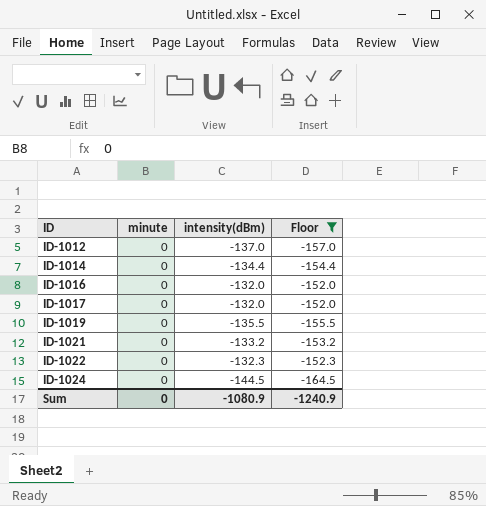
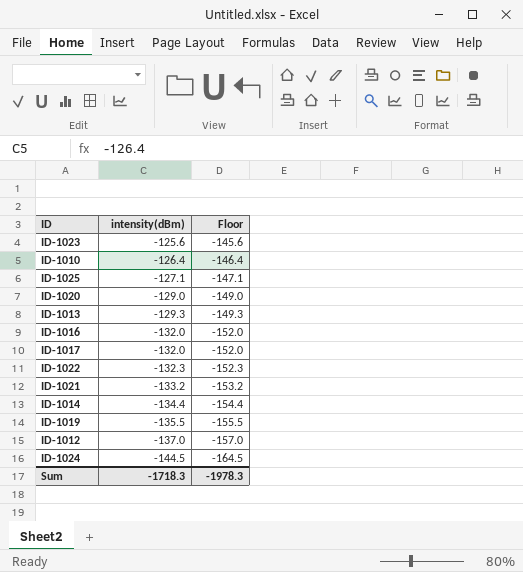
filter: Floor <= -152.0 -> none
row order: ID ascending -> intensity(dBm) descending
column minute | position: 2 -> none
Sum | intensity(dBm): -1080.9 -> -1718.3
Sum | Floor: -1240.9 -> -1978.3

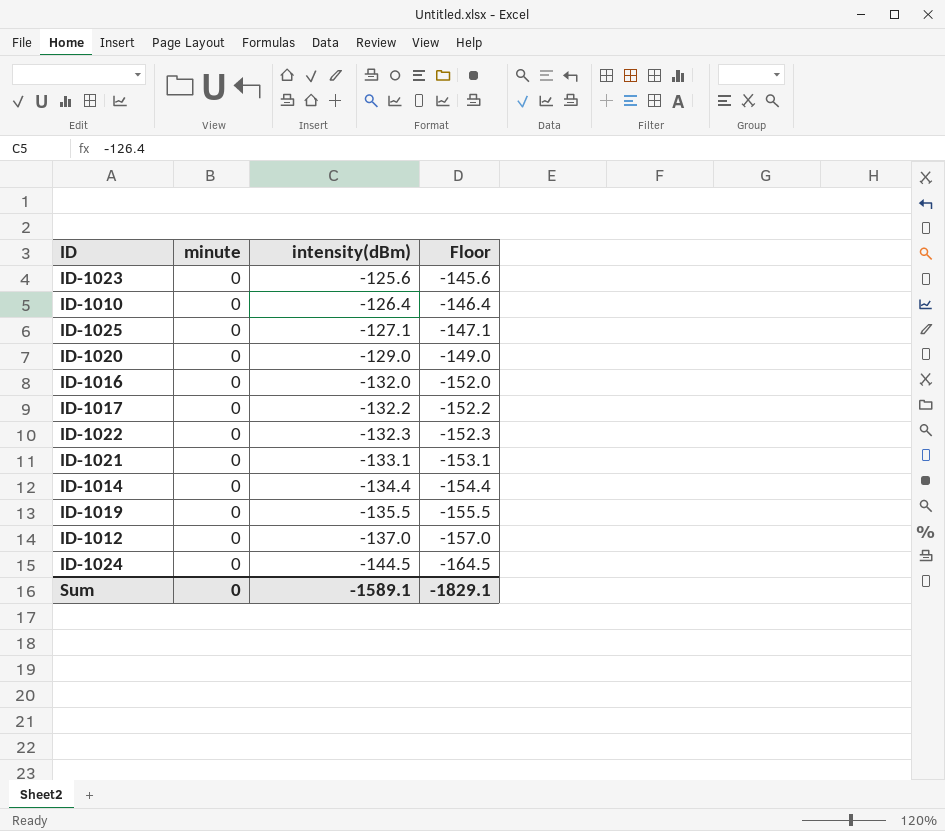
column minute | position: none -> 2
row ID-1013: -129.3 | -149.3 -> none
ID-1017 | intensity(dBm): -132.0 -> -132.2
ID-1017 | Floor: -152.0 -> -152.2
ID-1021 | intensity(dBm): -133.2 -> -133.1
ID-1021 | Floor: -153.2 -> -153.1
Sum | intensity(dBm): -1718.3 -> -1589.1
Sum | Floor: -1978.3 -> -1829.1

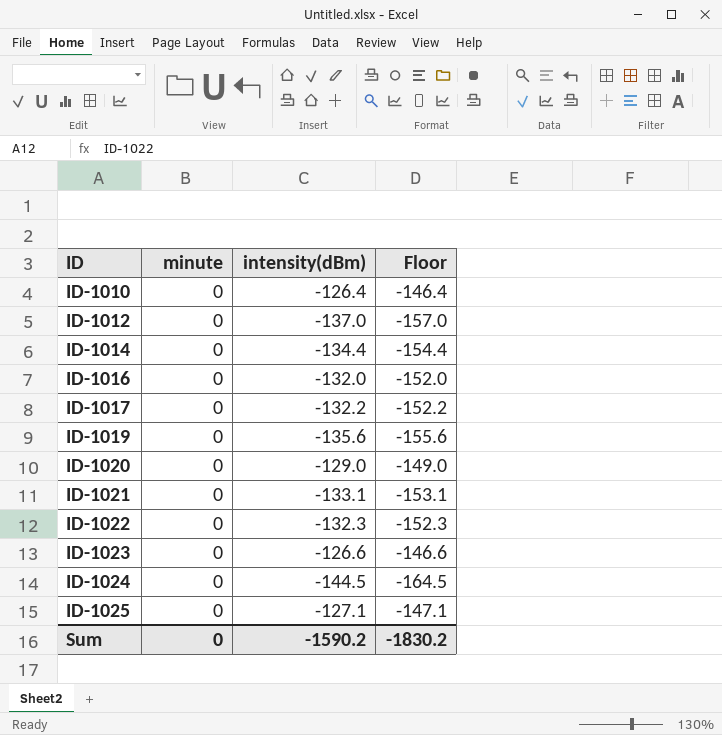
row order: intensity(dBm) descending -> ID ascending
ID-1019 | intensity(dBm): -135.5 -> -135.6
ID-1019 | Floor: -155.5 -> -155.6
ID-1023 | intensity(dBm): -125.6 -> -126.6
ID-1023 | Floor: -145.6 -> -146.6
Sum | intensity(dBm): -1589.1 -> -1590.2
Sum | Floor: -1829.1 -> -1830.2

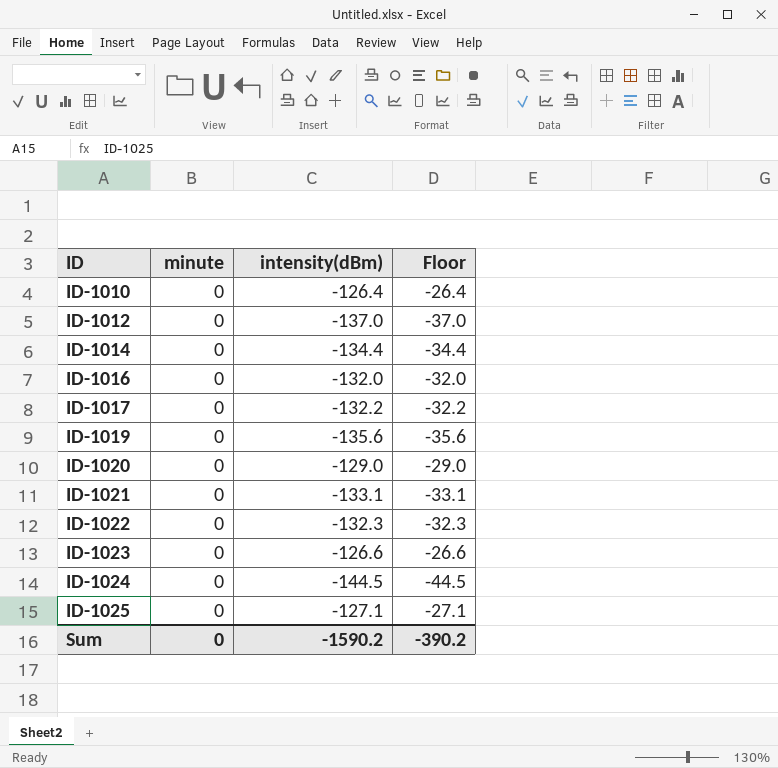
column Floor | formula: [intensity(dBm)] - 20 -> [intensity(dBm)] + 100
Sum | Floor: -1830.2 -> -390.2

